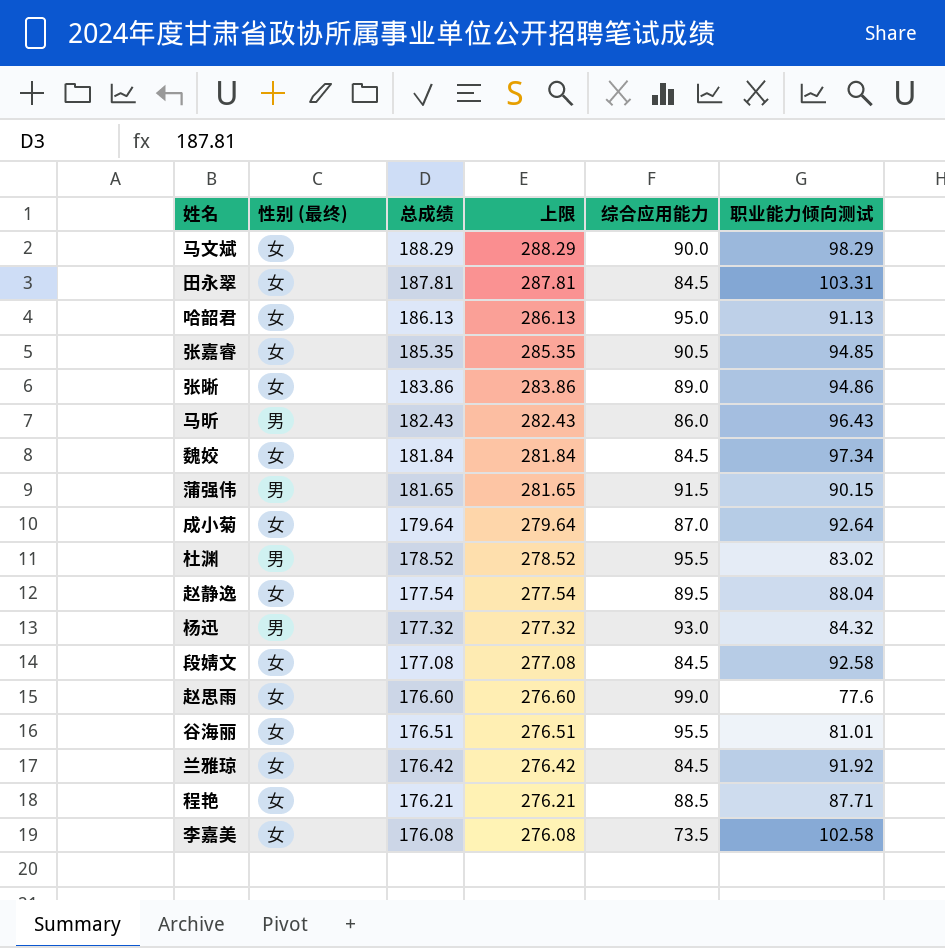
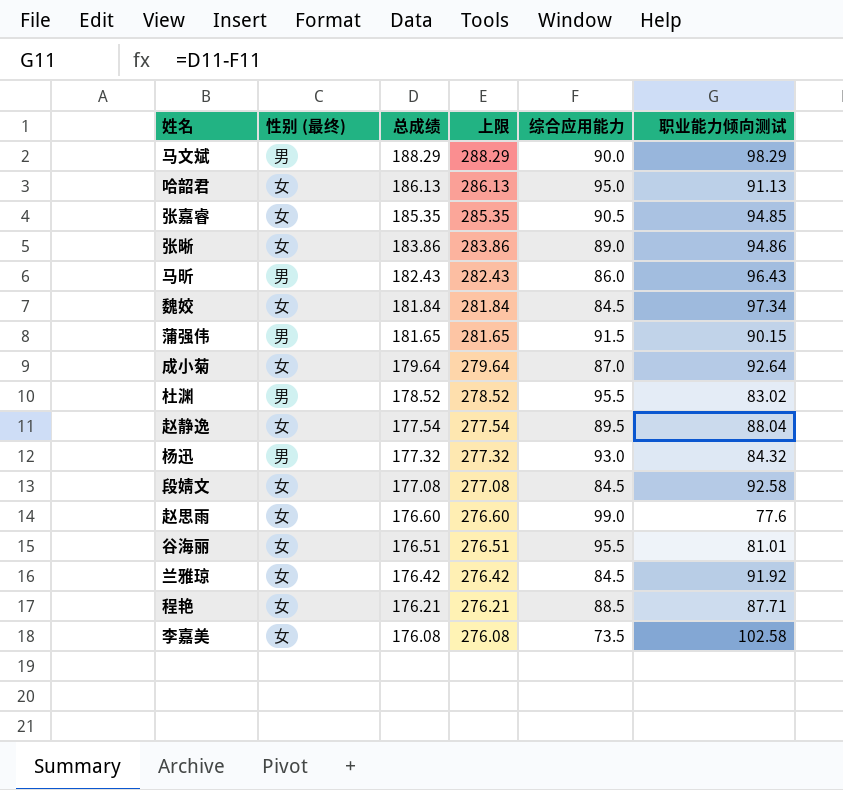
row 田永翠: 女 | 187.81 | 287.81 | 84.5 | 103.31 -> none
马文斌 | 性别 (最终): 女 -> 男

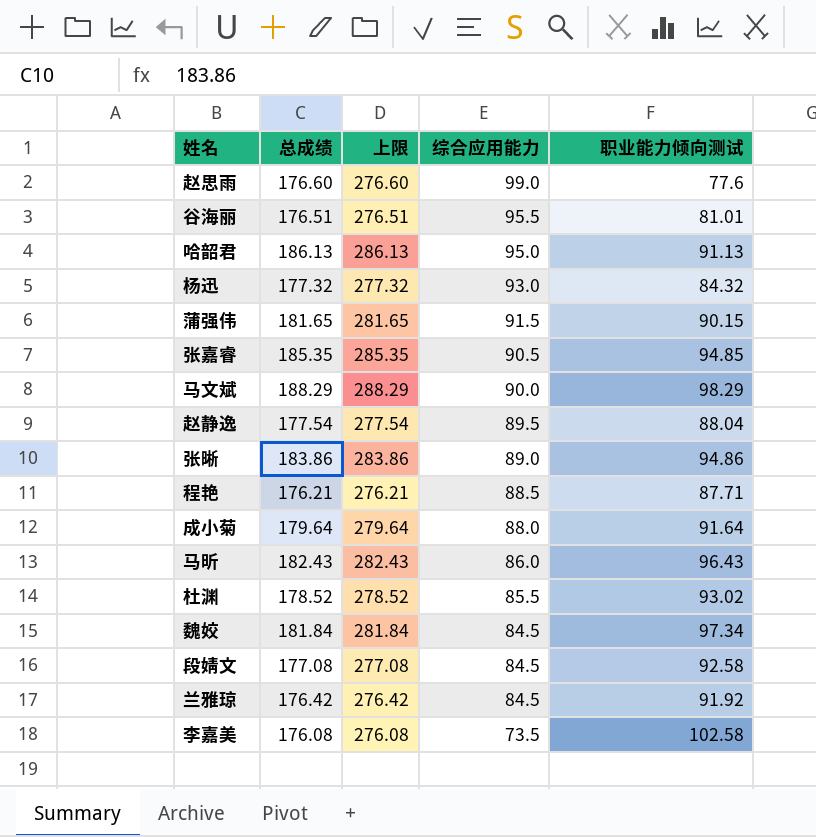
row order: 总成绩 descending -> 综合应用能力 descending
column 性别 (最终) | position: 2 -> none
成小菊 | 综合应用能力: 87.0 -> 88.0
成小菊 | 职业能力倾向测试: 92.64 -> 91.64
杜渊 | 综合应用能力: 95.5 -> 85.5
杜渊 | 职业能力倾向测试: 83.02 -> 93.02

